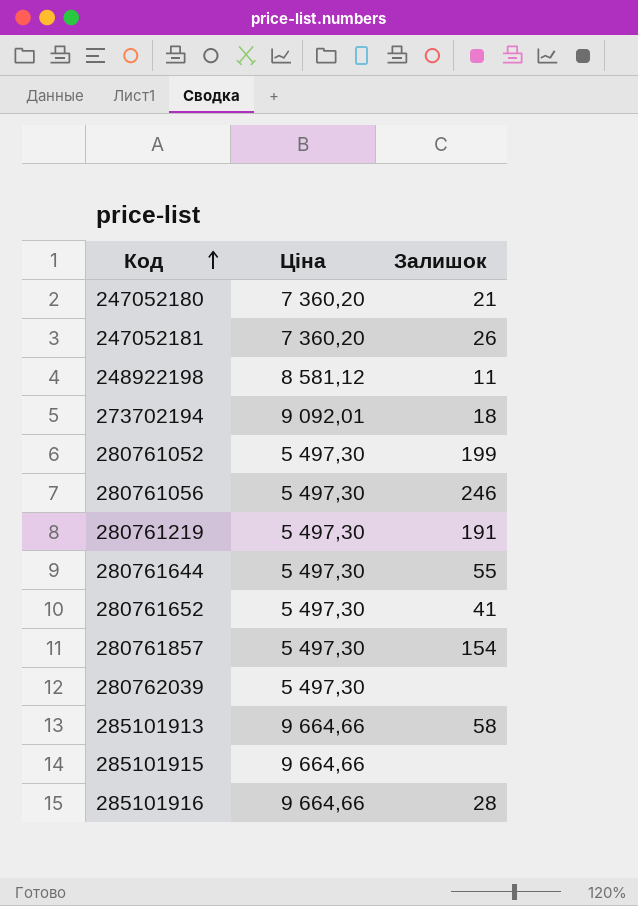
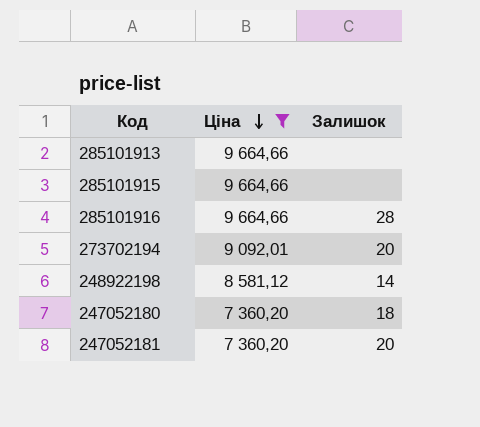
filter: none -> Ціна != 5 497,30
row order: Код ascending -> Ціна descending
285101913 | Залишок: 58 -> none
273702194 | Залишок: 18 -> 20
248922198 | Залишок: 11 -> 14
247052180 | Залишок: 21 -> 18
247052181 | Залишок: 26 -> 20

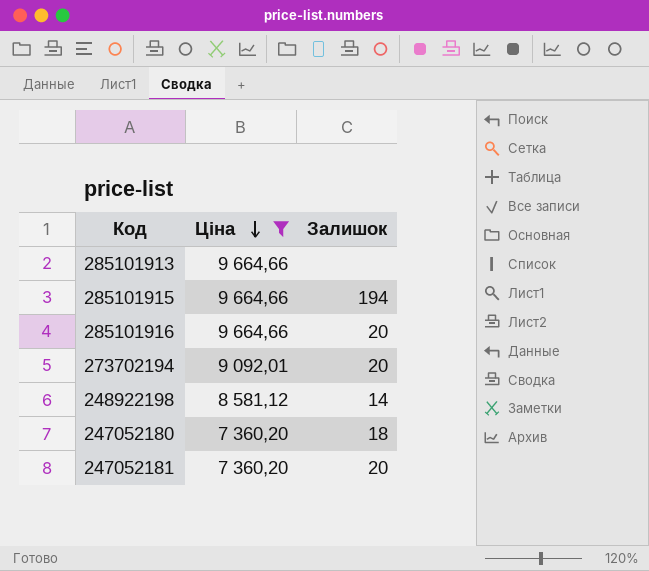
285101915 | Залишок: none -> 194
285101916 | Залишок: 28 -> 20

